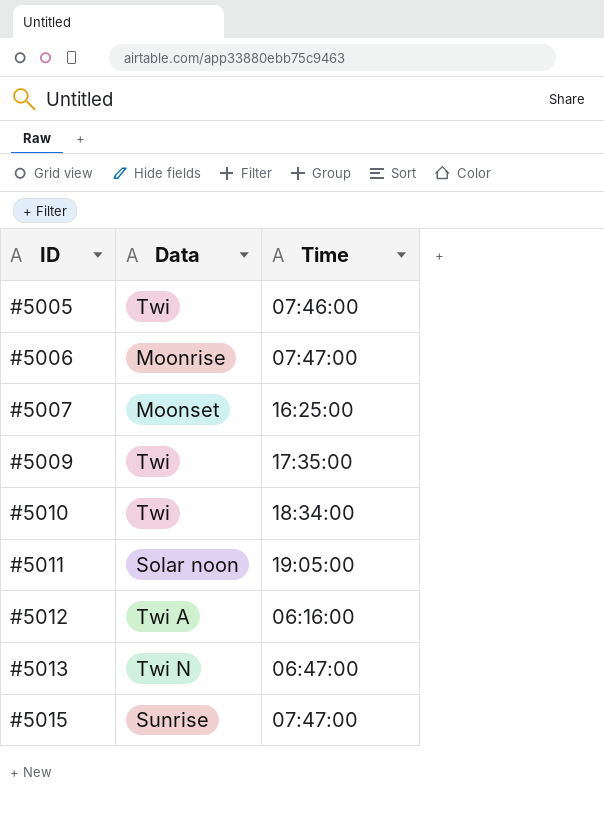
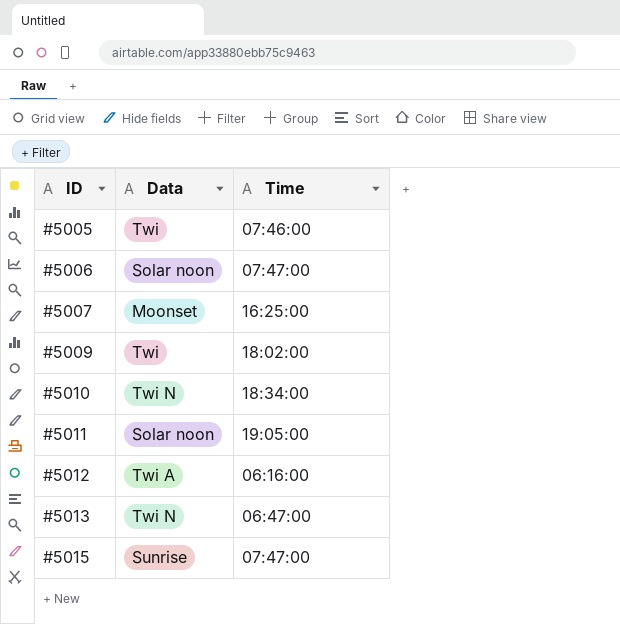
#5006 | Data: Moonrise -> Solar noon
#5009 | Time: 17:35:00 -> 18:02:00
#5010 | Data: Twi -> Twi N

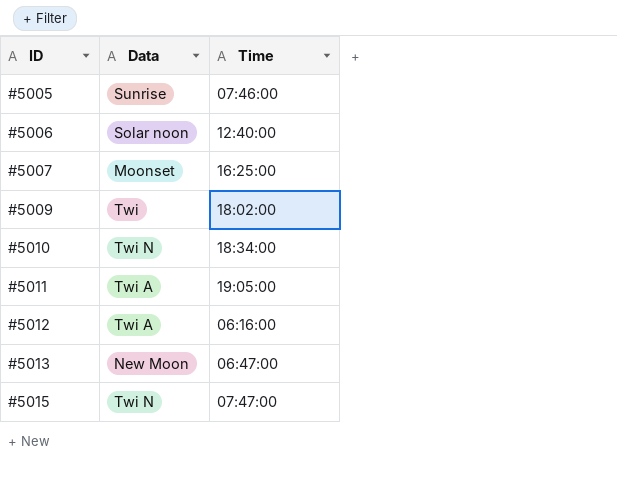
#5005 | Data: Twi -> Sunrise
#5006 | Time: 07:47:00 -> 12:40:00
#5011 | Data: Solar noon -> Twi A
#5013 | Data: Twi N -> New Moon
#5015 | Data: Sunrise -> Twi N

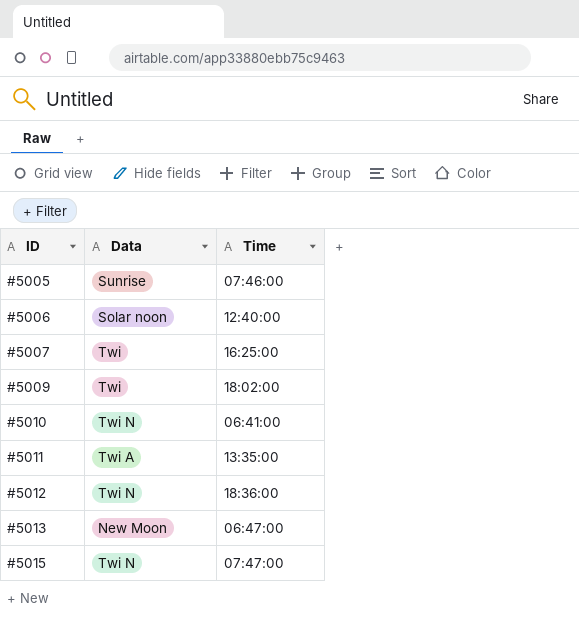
#5007 | Data: Moonset -> Twi
#5010 | Time: 18:34:00 -> 06:41:00
#5011 | Time: 19:05:00 -> 13:35:00
#5012 | Data: Twi A -> Twi N
#5012 | Time: 06:16:00 -> 18:36:00

